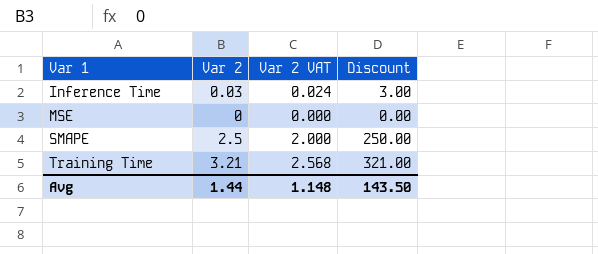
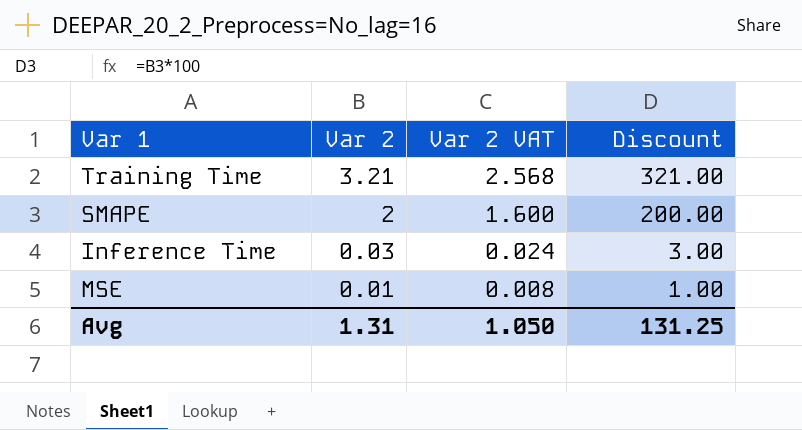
row order: Var 1 ascending -> Var 2 descending
SMAPE | Var 2: 2.5 -> 2
SMAPE | Var 2 VAT: 2.000 -> 1.600
SMAPE | Discount: 250.00 -> 200.00
MSE | Var 2: 0 -> 0.01
MSE | Var 2 VAT: 0.000 -> 0.008
MSE | Discount: 0.00 -> 1.00
Avg | Var 2: 1.44 -> 1.31
Avg | Var 2 VAT: 1.148 -> 1.050
Avg | Discount: 143.50 -> 131.25

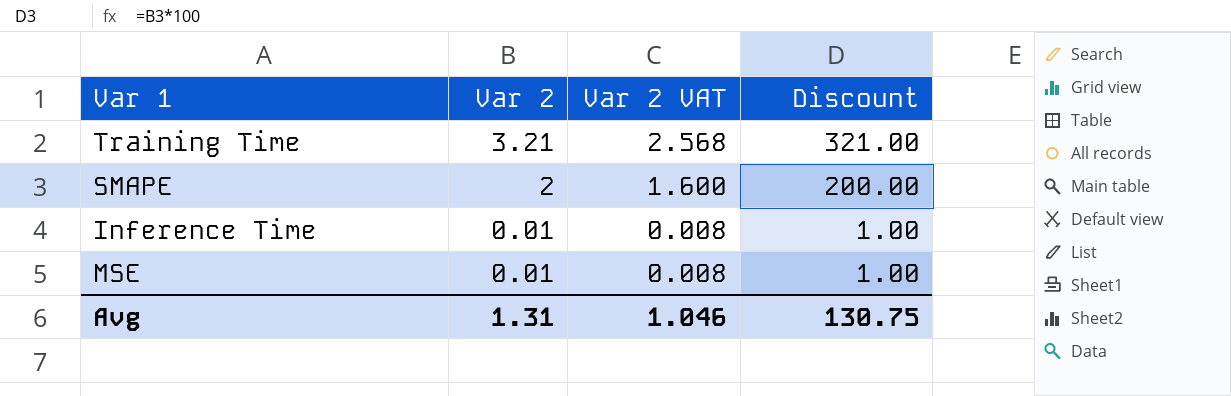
Inference Time | Var 2: 0.03 -> 0.01
Inference Time | Var 2 VAT: 0.024 -> 0.008
Inference Time | Discount: 3.00 -> 1.00
Avg | Var 2 VAT: 1.050 -> 1.046
Avg | Discount: 131.25 -> 130.75

